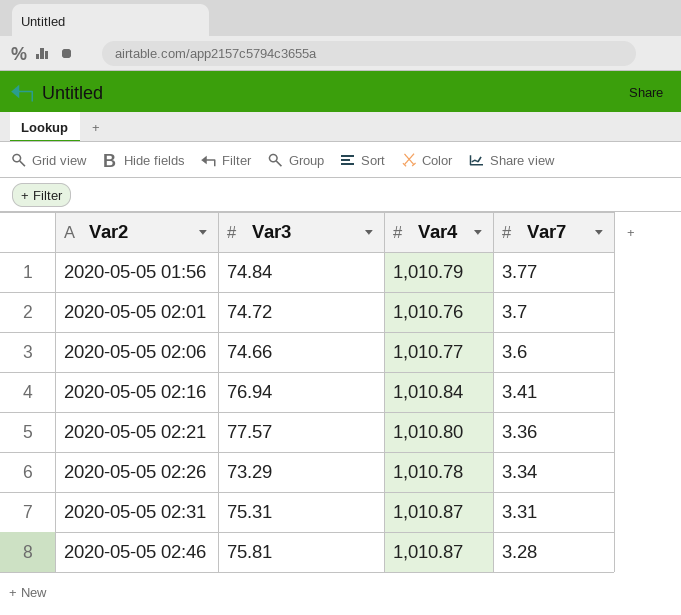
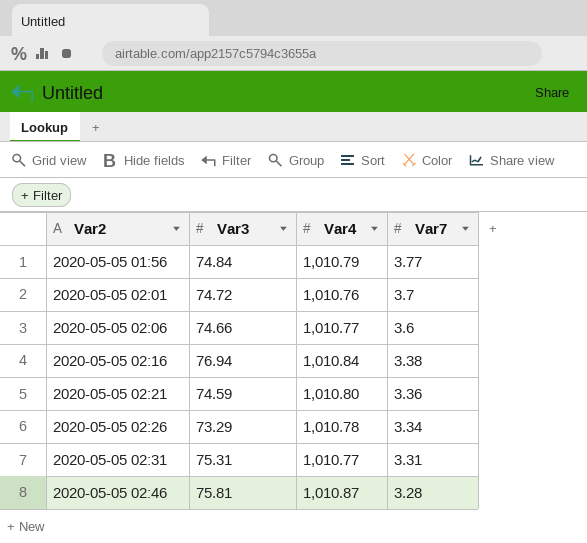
2020-05-05 02:16 | Var7: 3.41 -> 3.38
2020-05-05 02:21 | Var3: 77.57 -> 74.59
2020-05-05 02:31 | Var4: 1,010.87 -> 1,010.77

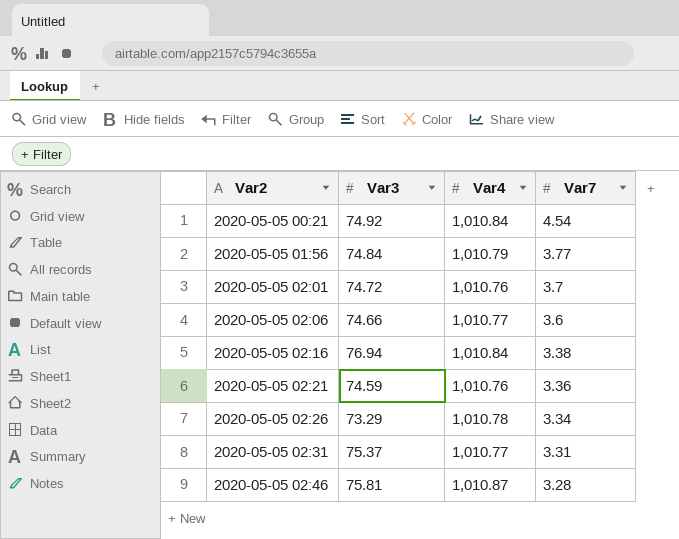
row 2020-05-05 00:21: none -> 74.92 | 1,010.84 | 4.54
2020-05-05 02:21 | Var4: 1,010.80 -> 1,010.76
2020-05-05 02:31 | Var3: 75.31 -> 75.37

